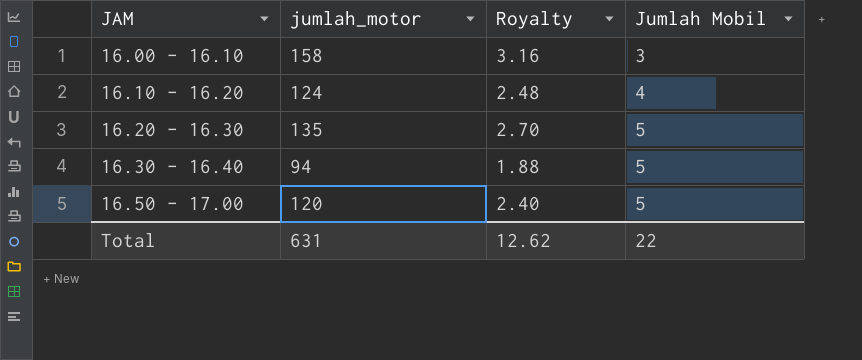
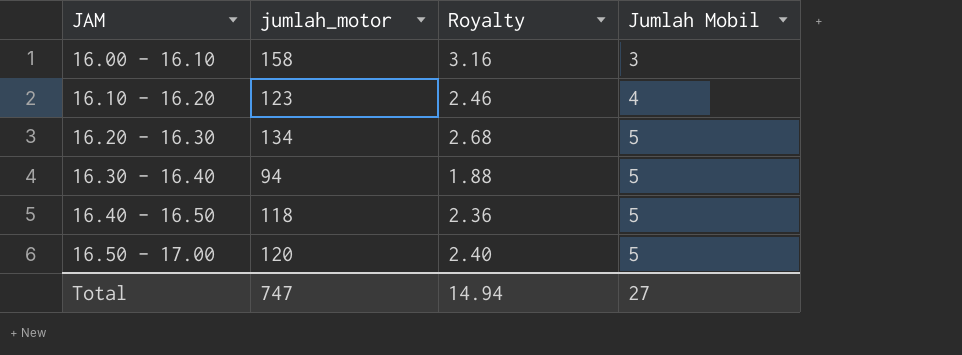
16.10 - 16.20 | jumlah_motor: 124 -> 123
16.10 - 16.20 | Royalty: 2.48 -> 2.46
16.20 - 16.30 | jumlah_motor: 135 -> 134
16.20 - 16.30 | Royalty: 2.70 -> 2.68
row 16.40 - 16.50: none -> 118 | 2.36 | 5
Total | jumlah_motor: 631 -> 747
Total | Royalty: 12.62 -> 14.94
Total | Jumlah Mobil: 22 -> 27

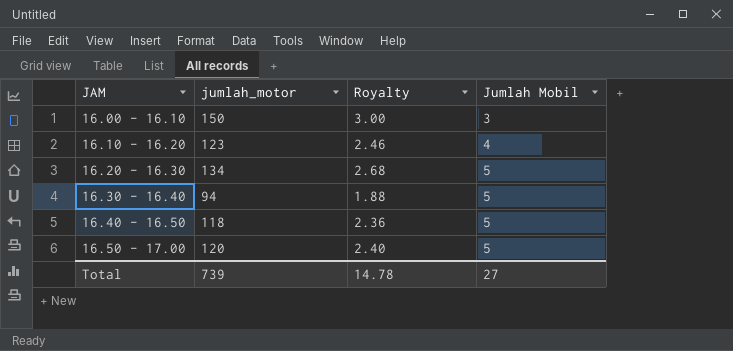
16.00 - 16.10 | jumlah_motor: 158 -> 150
16.00 - 16.10 | Royalty: 3.16 -> 3.00
Total | jumlah_motor: 747 -> 739
Total | Royalty: 14.94 -> 14.78

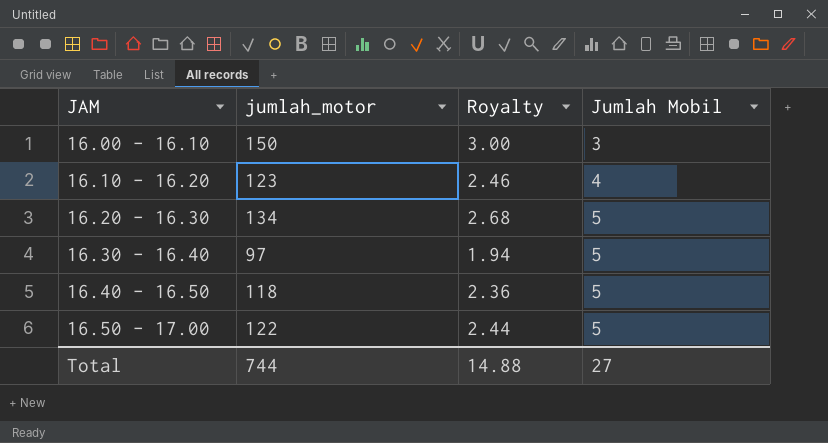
16.30 - 16.40 | jumlah_motor: 94 -> 97
16.30 - 16.40 | Royalty: 1.88 -> 1.94
16.50 - 17.00 | jumlah_motor: 120 -> 122
16.50 - 17.00 | Royalty: 2.40 -> 2.44
Total | jumlah_motor: 739 -> 744
Total | Royalty: 14.78 -> 14.88

